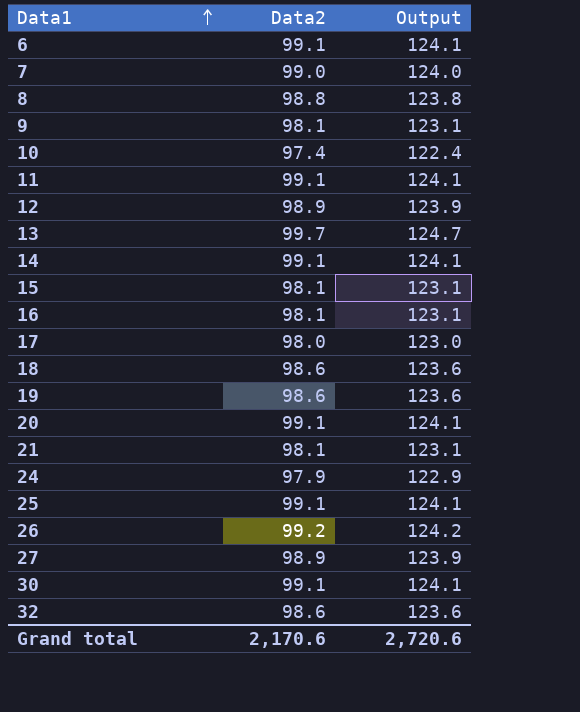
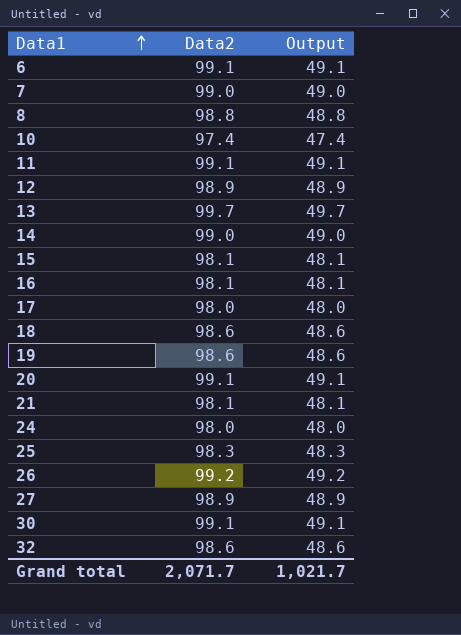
column Output | formula: [Data2] + 25 -> [Data2] - 50
row 9: 98.1 | 123.1 -> none
14 | Data2: 99.1 -> 99.0
24 | Data2: 97.9 -> 98.0
25 | Data2: 99.1 -> 98.3
Grand total | Data2: 2,170.6 -> 2,071.7
Grand total | Output: 2,720.6 -> 1,021.7

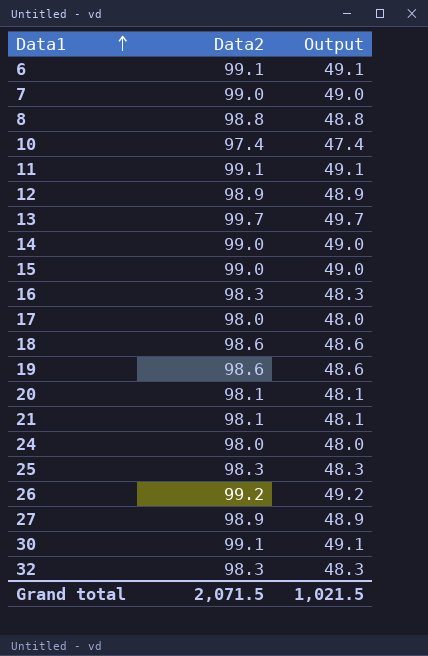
15 | Data2: 98.1 -> 99.0
15 | Output: 48.1 -> 49.0
16 | Data2: 98.1 -> 98.3
16 | Output: 48.1 -> 48.3
20 | Data2: 99.1 -> 98.1
20 | Output: 49.1 -> 48.1
32 | Data2: 98.6 -> 98.3
32 | Output: 48.6 -> 48.3
Grand total | Data2: 2,071.7 -> 2,071.5
Grand total | Output: 1,021.7 -> 1,021.5

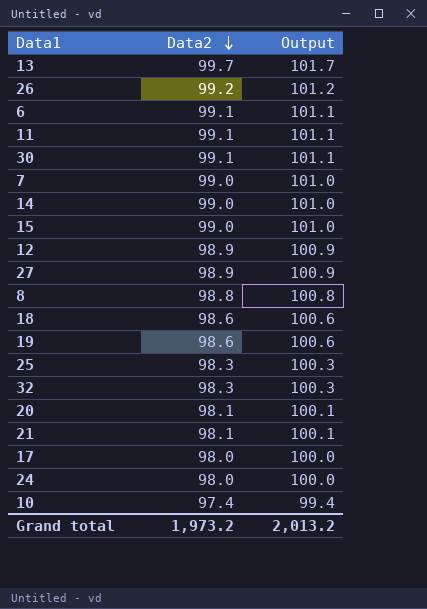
row order: Data1 ascending -> Data2 descending
column Output | formula: [Data2] - 50 -> [Data2] + 2
row 16: 98.3 | 48.3 -> none
Grand total | Data2: 2,071.5 -> 1,973.2
Grand total | Output: 1,021.5 -> 2,013.2

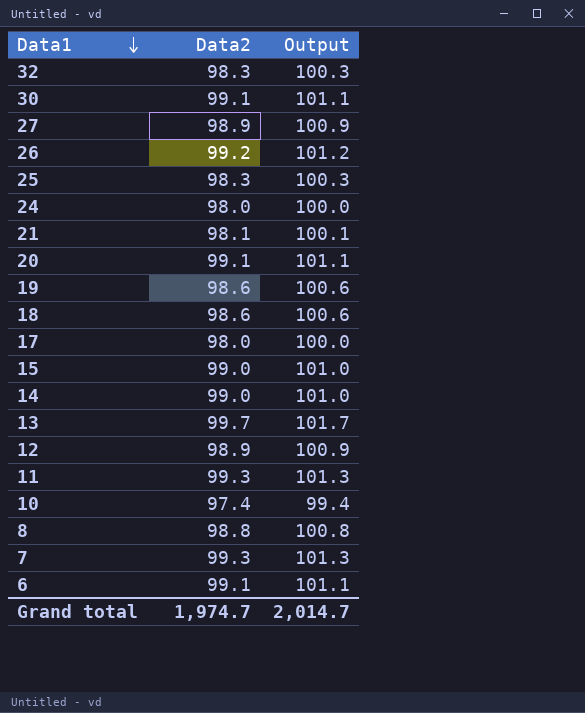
row order: Data2 descending -> Data1 descending
20 | Data2: 98.1 -> 99.1
20 | Output: 100.1 -> 101.1
11 | Data2: 99.1 -> 99.3
11 | Output: 101.1 -> 101.3
7 | Data2: 99.0 -> 99.3
7 | Output: 101.0 -> 101.3
Grand total | Data2: 1,973.2 -> 1,974.7
Grand total | Output: 2,013.2 -> 2,014.7

